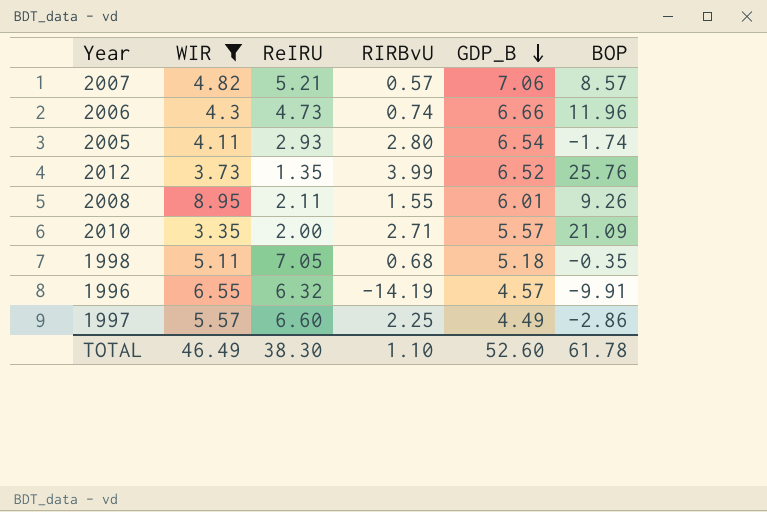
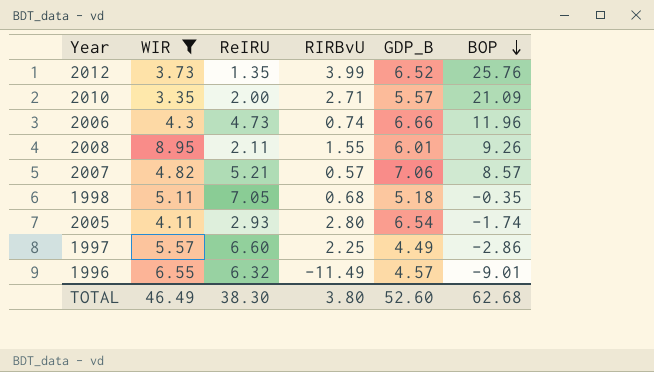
row order: GDP_B descending -> BOP descending
1996 | RIRBvU: -14.19 -> -11.49
1996 | BOP: -9.91 -> -9.01
TOTAL | RIRBvU: 1.10 -> 3.80
TOTAL | BOP: 61.78 -> 62.68

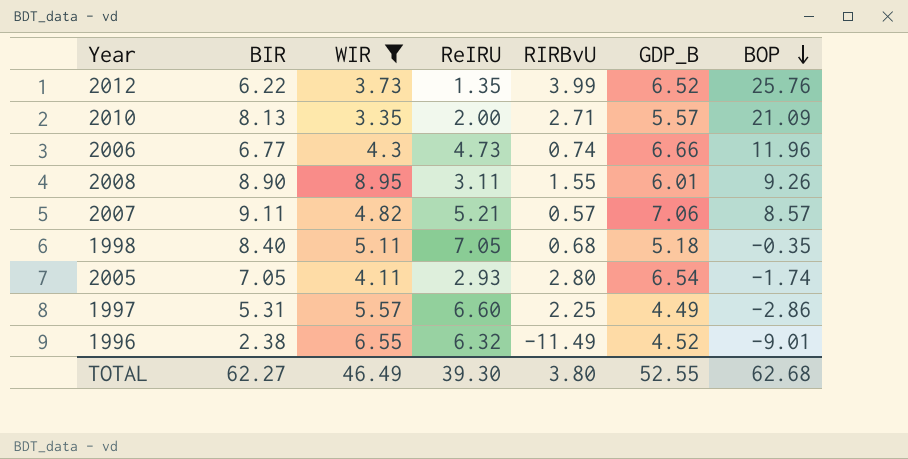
column BIR | position: none -> 2
2008 | ReIRU: 2.11 -> 3.11
1996 | GDP_B: 4.57 -> 4.52
TOTAL | ReIRU: 38.30 -> 39.30
TOTAL | GDP_B: 52.60 -> 52.55

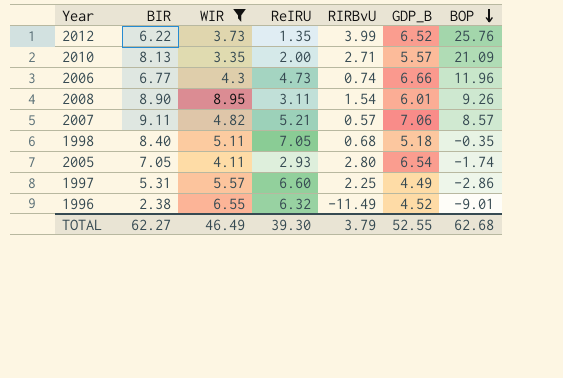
2008 | RIRBvU: 1.55 -> 1.54
TOTAL | RIRBvU: 3.80 -> 3.79

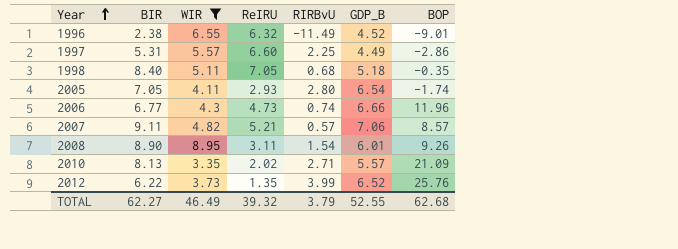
row order: BOP descending -> Year ascending
2010 | ReIRU: 2.00 -> 2.02
TOTAL | ReIRU: 39.30 -> 39.32

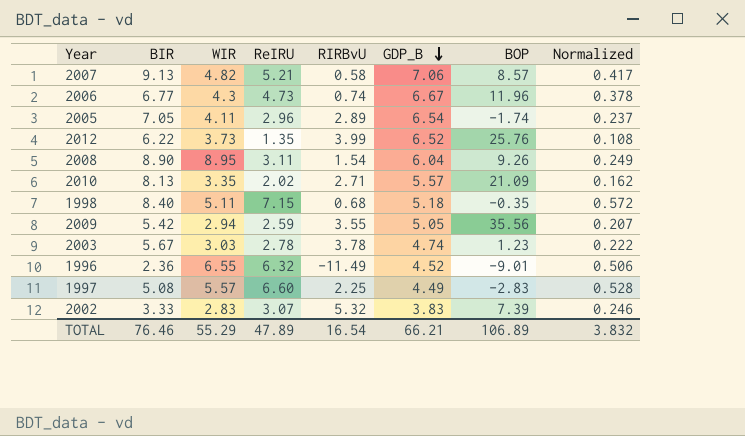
filter: WIR >= 3.35 -> none
row order: Year ascending -> GDP_B descending
column Normalized | formula: none -> [ReIRU] * 0.08
2007 | BIR: 9.11 -> 9.13
2007 | RIRBvU: 0.57 -> 0.58
2006 | GDP_B: 6.66 -> 6.67
2005 | ReIRU: 2.93 -> 2.96
2005 | RIRBvU: 2.80 -> 2.89
2008 | GDP_B: 6.01 -> 6.04
1998 | ReIRU: 7.05 -> 7.15
1996 | BIR: 2.38 -> 2.36
1997 | BIR: 5.31 -> 5.08
1997 | BOP: -2.86 -> -2.83
TOTAL | BIR: 62.27 -> 76.46
TOTAL | WIR: 46.49 -> 55.29
TOTAL | ReIRU: 39.32 -> 47.89
TOTAL | RIRBvU: 3.79 -> 16.54
TOTAL | GDP_B: 52.55 -> 66.21
TOTAL | BOP: 62.68 -> 106.89

